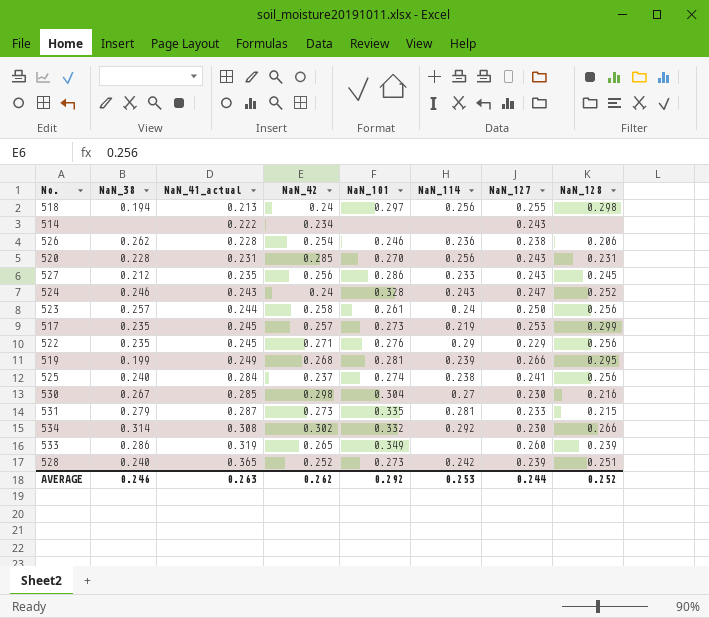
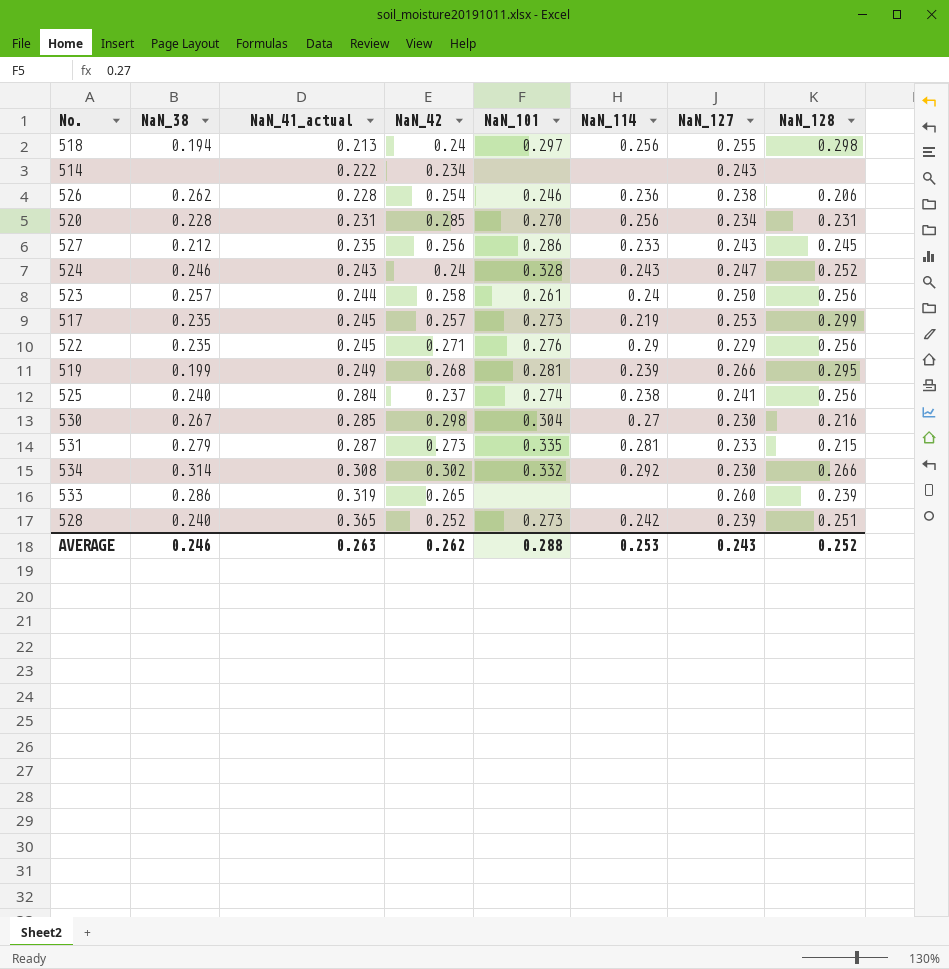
520 | NaN_127: 0.243 -> 0.234
533 | NaN_101: 0.349 -> none
AVERAGE | NaN_101: 0.292 -> 0.288
AVERAGE | NaN_127: 0.244 -> 0.243

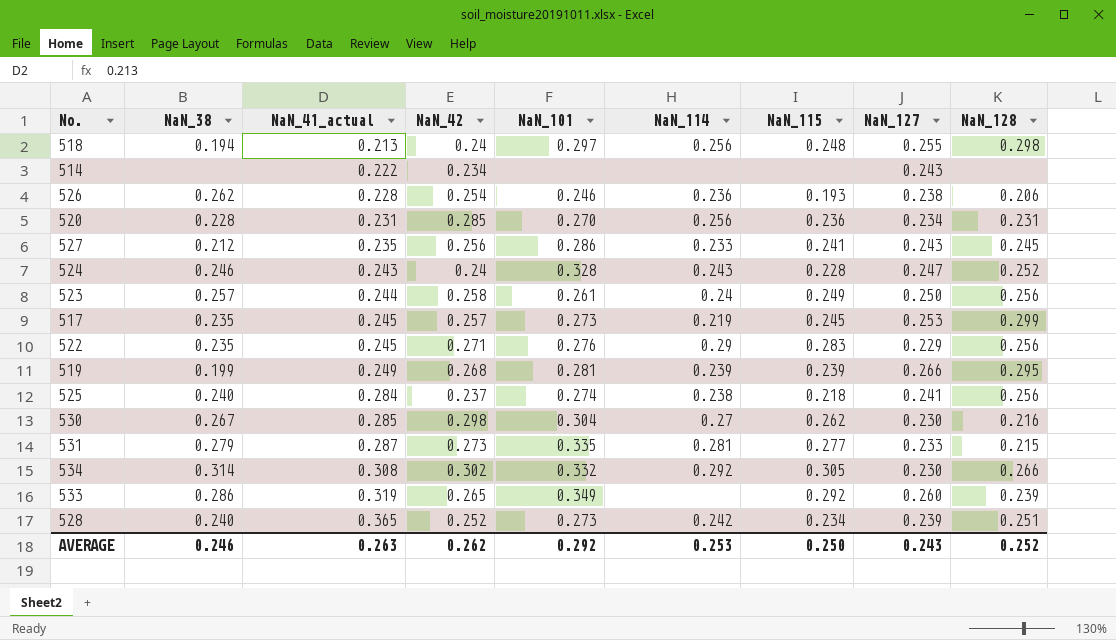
column NaN_115 | position: none -> 7
533 | NaN_101: none -> 0.349
AVERAGE | NaN_101: 0.288 -> 0.292

